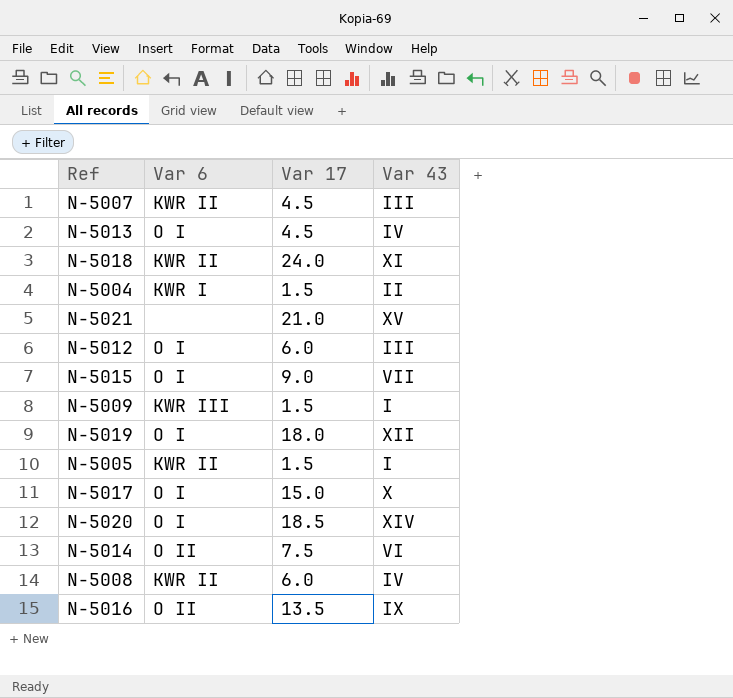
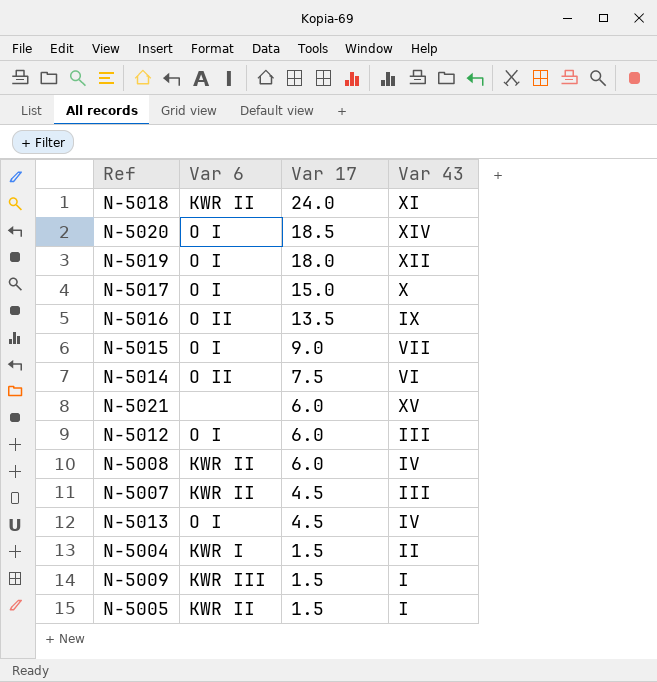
row order: none -> Var 17 descending
N-5021 | Var 17: 21.0 -> 6.0

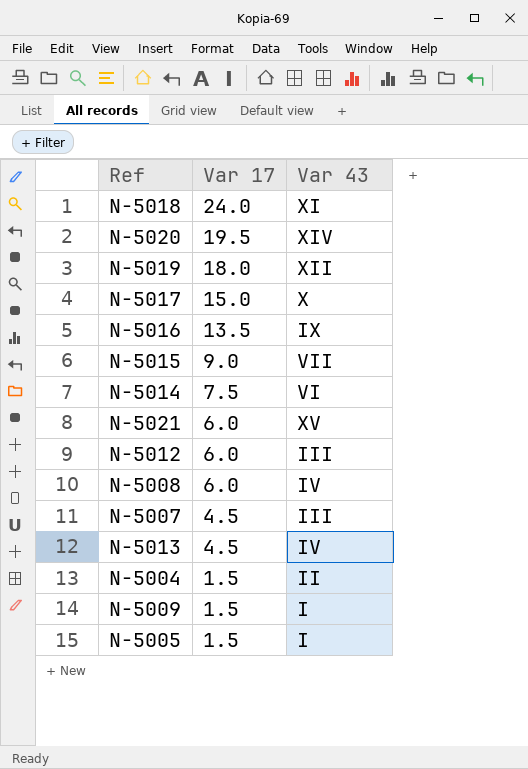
column Var 6 | position: 2 -> none
N-5020 | Var 17: 18.5 -> 19.5

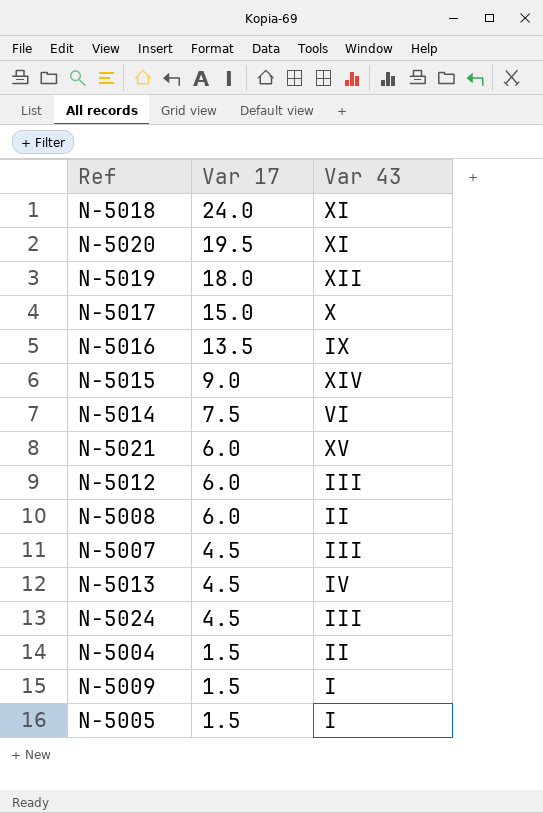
N-5020 | Var 43: XIV -> XI
N-5015 | Var 43: VII -> XIV
N-5008 | Var 43: IV -> II
row N-5024: none -> 4.5 | III

